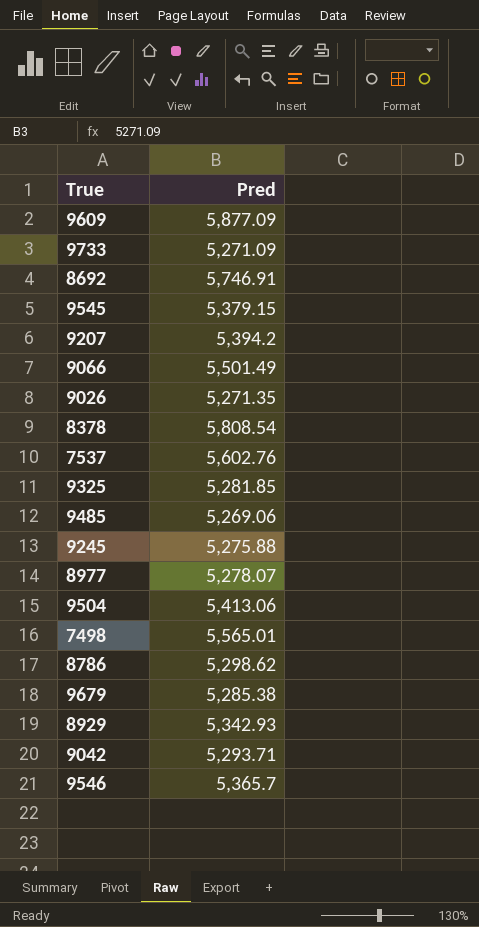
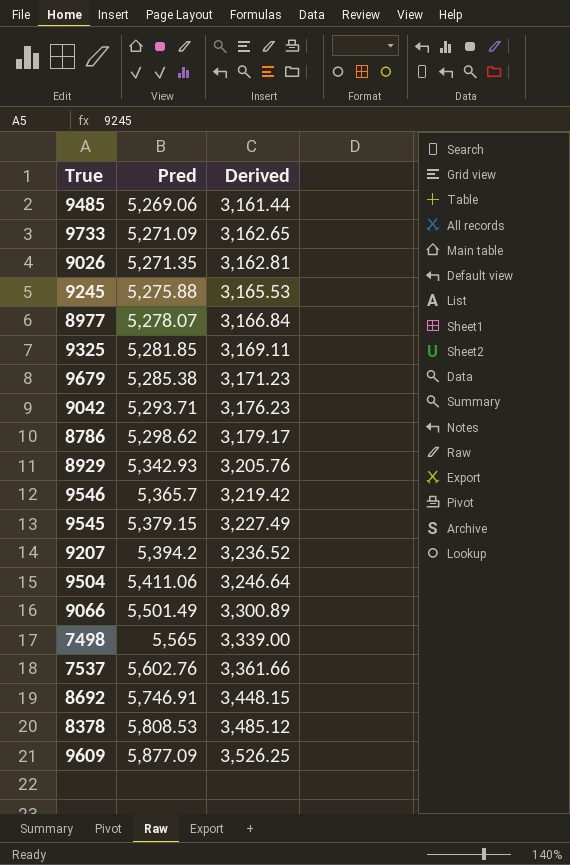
row order: none -> Pred ascending
column Derived | formula: none -> [Pred] * 0.6
9504 | Pred: 5,413.06 -> 5,411.06
7498 | Pred: 5,565.01 -> 5,565
8378 | Pred: 5,808.54 -> 5,808.53

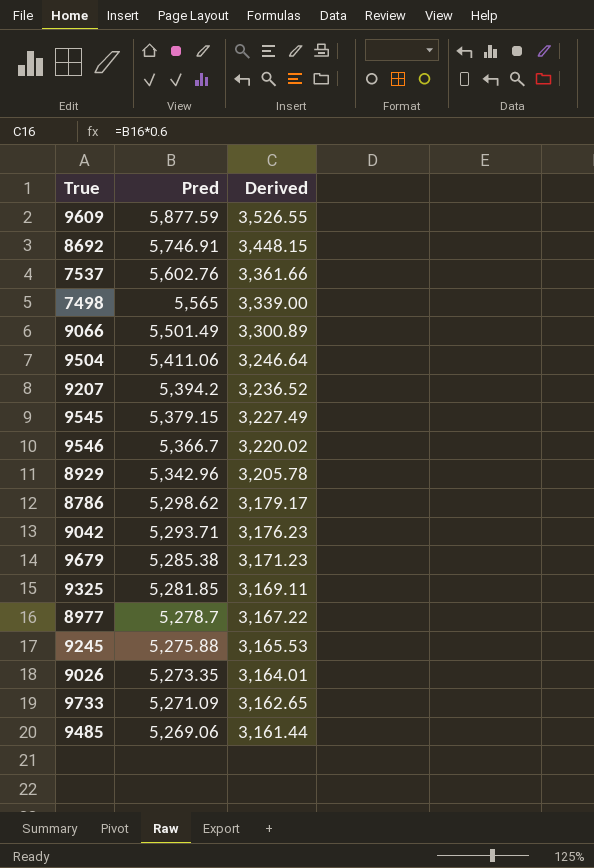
row order: Pred ascending -> Pred descending
row 8378: 5,808.53 | 3,485.12 -> none
9609 | Pred: 5,877.09 -> 5,877.59
9609 | Derived: 3,526.25 -> 3,526.55
9546 | Pred: 5,365.7 -> 5,366.7
9546 | Derived: 3,219.42 -> 3,220.02
8929 | Pred: 5,342.93 -> 5,342.96
8929 | Derived: 3,205.76 -> 3,205.78
8977 | Pred: 5,278.07 -> 5,278.7
8977 | Derived: 3,166.84 -> 3,167.22
9026 | Pred: 5,271.35 -> 5,273.35
9026 | Derived: 3,162.81 -> 3,164.01

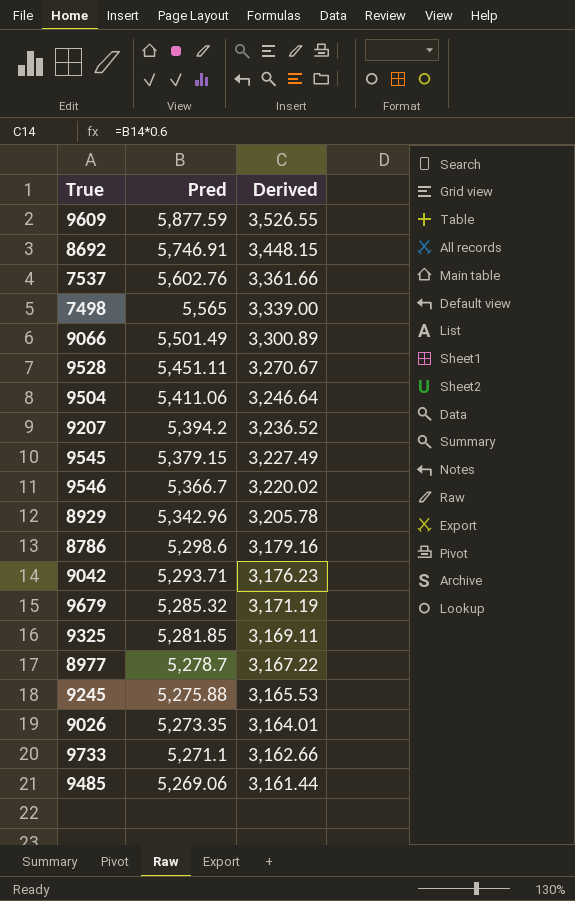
row 9528: none -> 5,451.11 | 3,270.67
8786 | Pred: 5,298.62 -> 5,298.6
8786 | Derived: 3,179.17 -> 3,179.16
9679 | Pred: 5,285.38 -> 5,285.32
9679 | Derived: 3,171.23 -> 3,171.19
9733 | Pred: 5,271.09 -> 5,271.1
9733 | Derived: 3,162.65 -> 3,162.66

